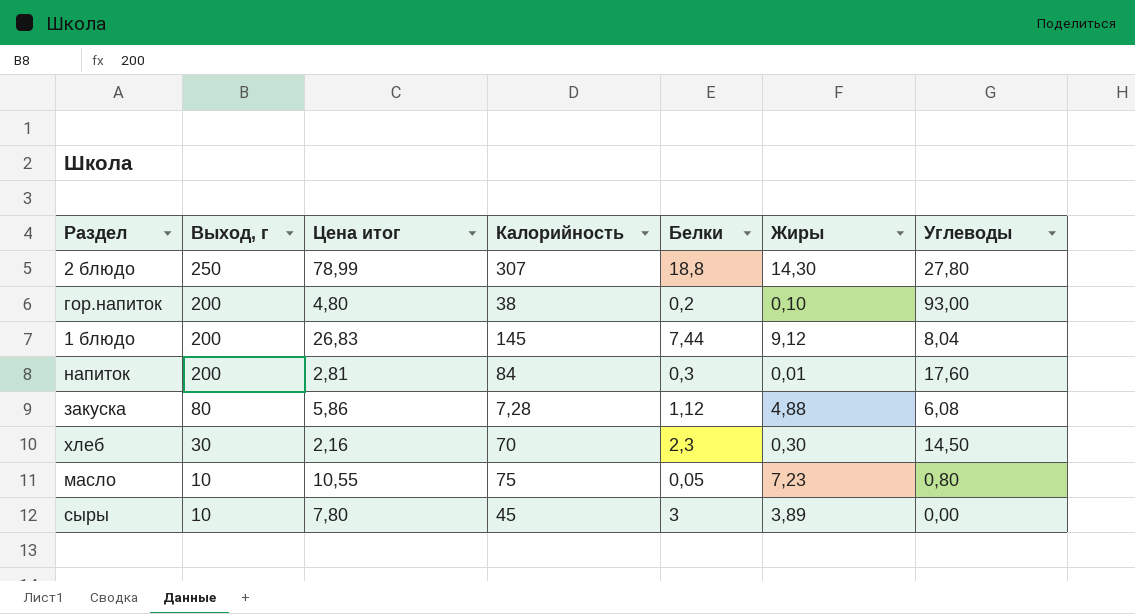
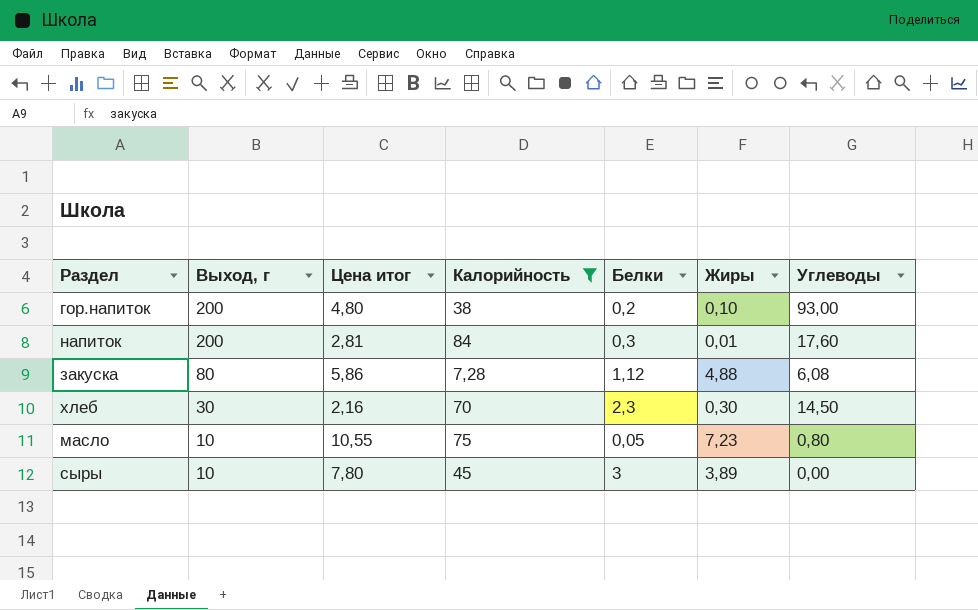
filter: none -> Калорийность <= 84

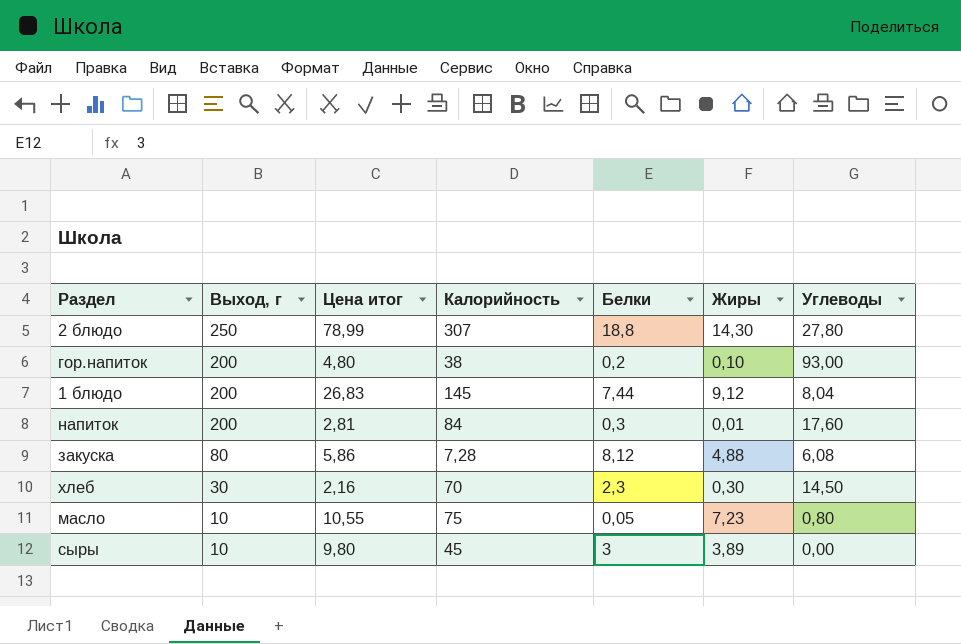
filter: Калорийность <= 84 -> none
закуска | Белки: 1,12 -> 8,12
сыры | Цена итог: 7,80 -> 9,80

